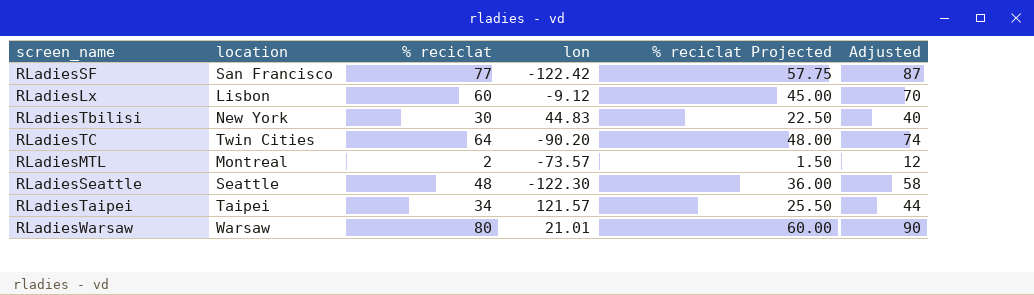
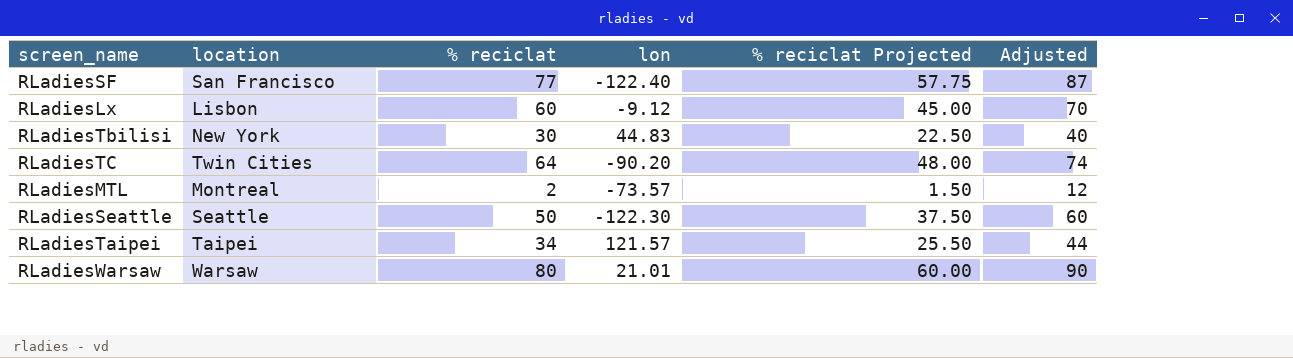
RLadiesSF | lon: -122.42 -> -122.40
RLadiesSeattle | % reciclat: 48 -> 50
RLadiesSeattle | % reciclat Projected: 36.00 -> 37.50
RLadiesSeattle | Adjusted: 58 -> 60

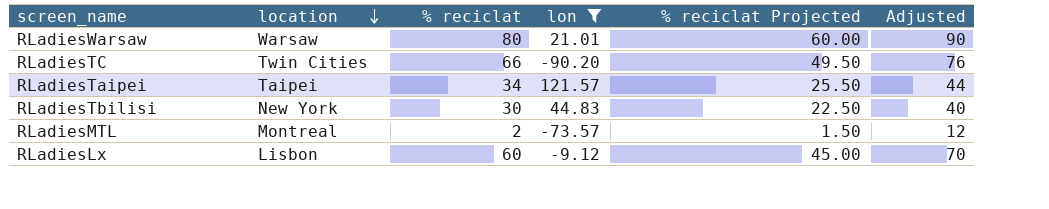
filter: none -> lon >= -90.20
row order: none -> location descending
RLadiesTC | % reciclat: 64 -> 66
RLadiesTC | % reciclat Projected: 48.00 -> 49.50
RLadiesTC | Adjusted: 74 -> 76

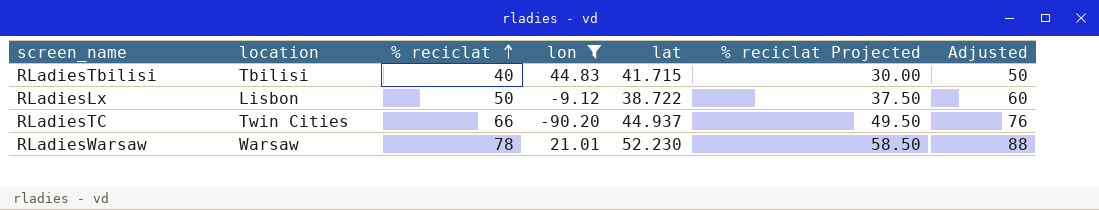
row order: location descending -> % reciclat ascending
column lat | position: none -> 5
row RLadiesTaipei: Taipei | 34 | 121.57 | 25.50 | 44 -> none
row RLadiesMTL: Montreal | 2 | -73.57 | 1.50 | 12 -> none
RLadiesTbilisi | location: New York -> Tbilisi
RLadiesTbilisi | % reciclat: 30 -> 40
RLadiesTbilisi | % reciclat Projected: 22.50 -> 30.00
RLadiesTbilisi | Adjusted: 40 -> 50
RLadiesLx | % reciclat: 60 -> 50
RLadiesLx | % reciclat Projected: 45.00 -> 37.50
RLadiesLx | Adjusted: 70 -> 60
RLadiesWarsaw | % reciclat: 80 -> 78
RLadiesWarsaw | % reciclat Projected: 60.00 -> 58.50
RLadiesWarsaw | Adjusted: 90 -> 88

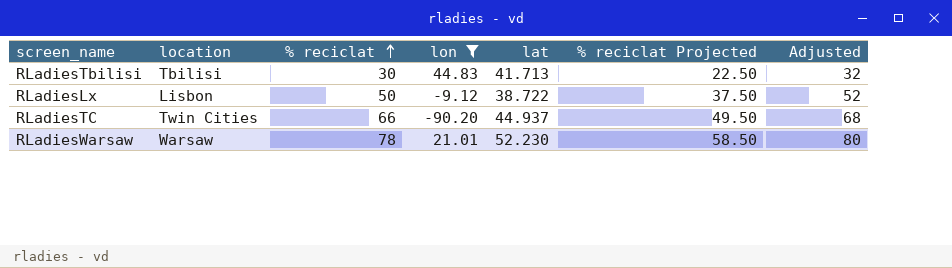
column Adjusted | formula: [% reciclat] + 10 -> [% reciclat] + 2
RLadiesTbilisi | % reciclat: 40 -> 30
RLadiesTbilisi | lat: 41.715 -> 41.713
RLadiesTbilisi | % reciclat Projected: 30.00 -> 22.50

